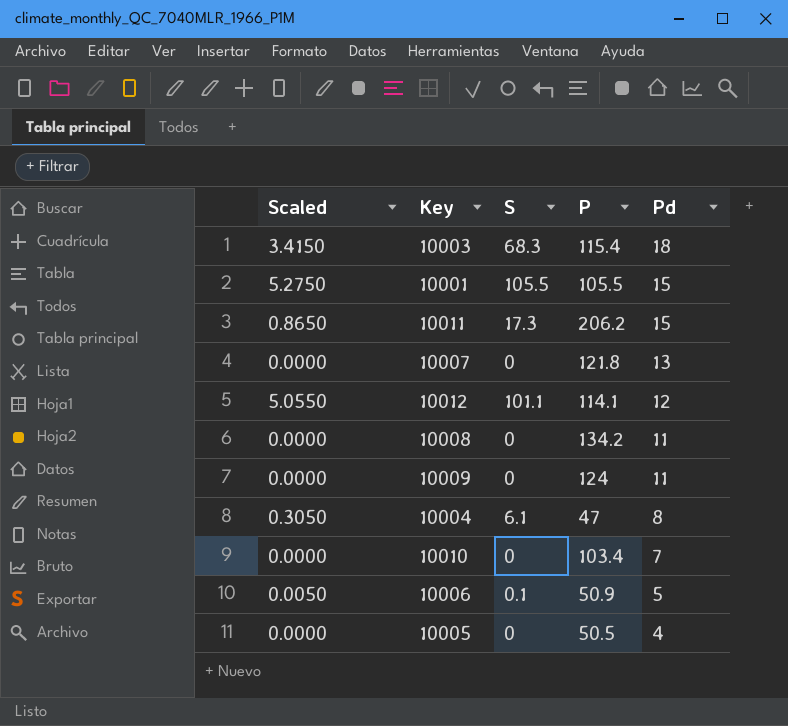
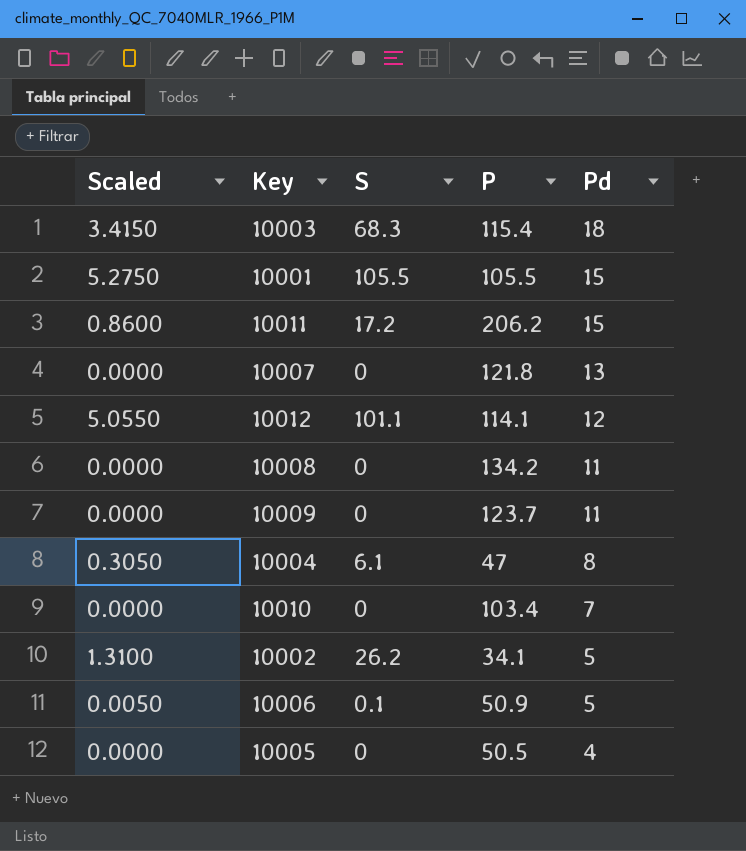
10011 | Scaled: 0.8650 -> 0.8600
10011 | S: 17.3 -> 17.2
10009 | P: 124 -> 123.7
row 10002: none -> 1.3100 | 26.2 | 34.1 | 5

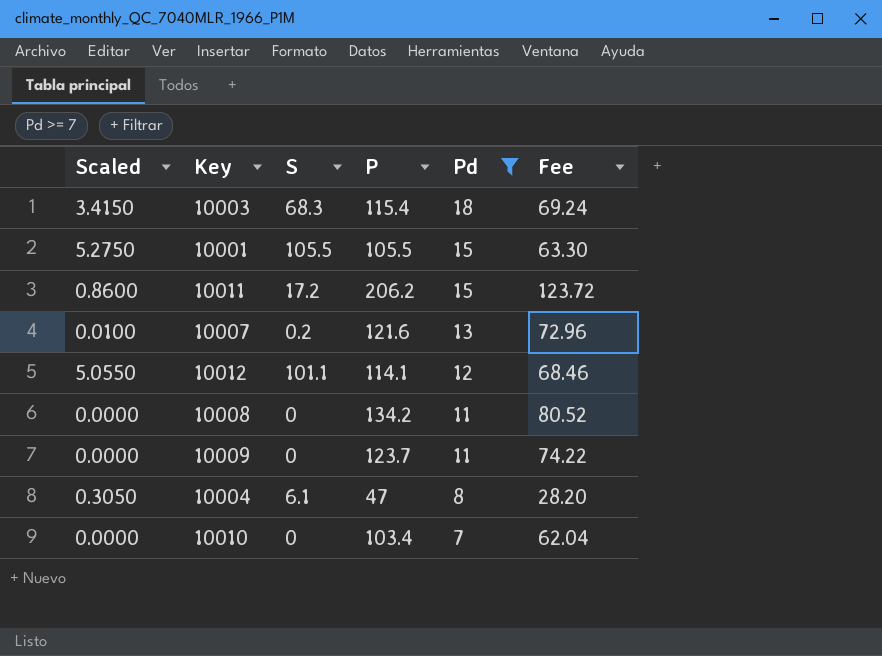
filter: none -> Pd >= 7
column Fee | formula: none -> [P] * 0.6
10007 | Scaled: 0.0000 -> 0.0100
10007 | S: 0 -> 0.2
10007 | P: 121.8 -> 121.6

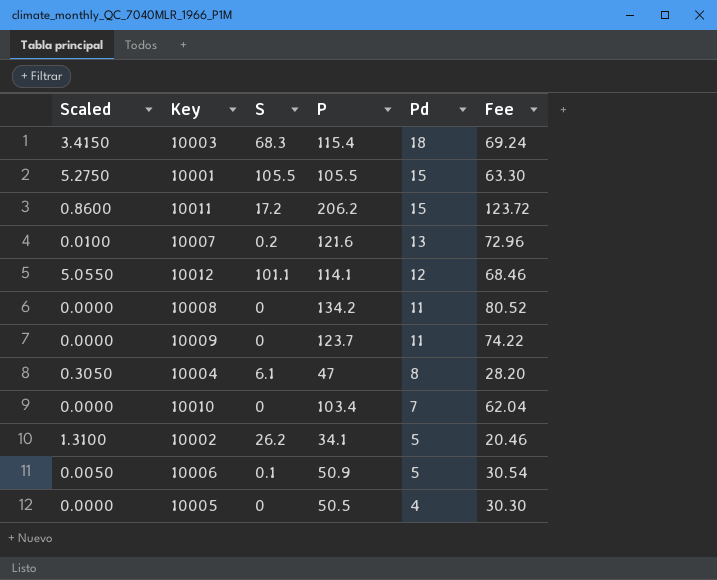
filter: Pd >= 7 -> none

